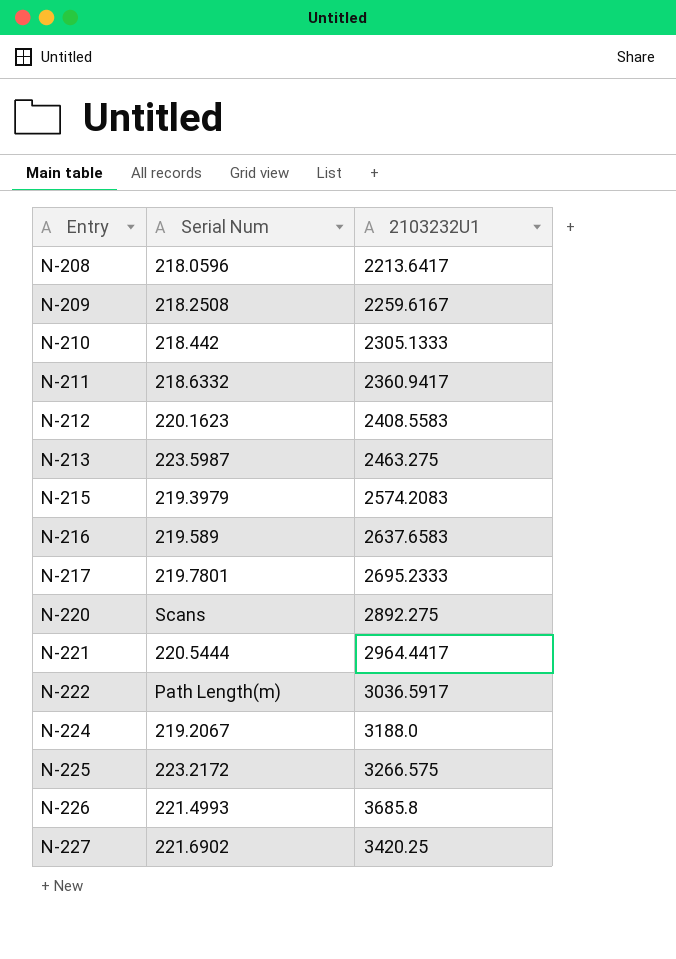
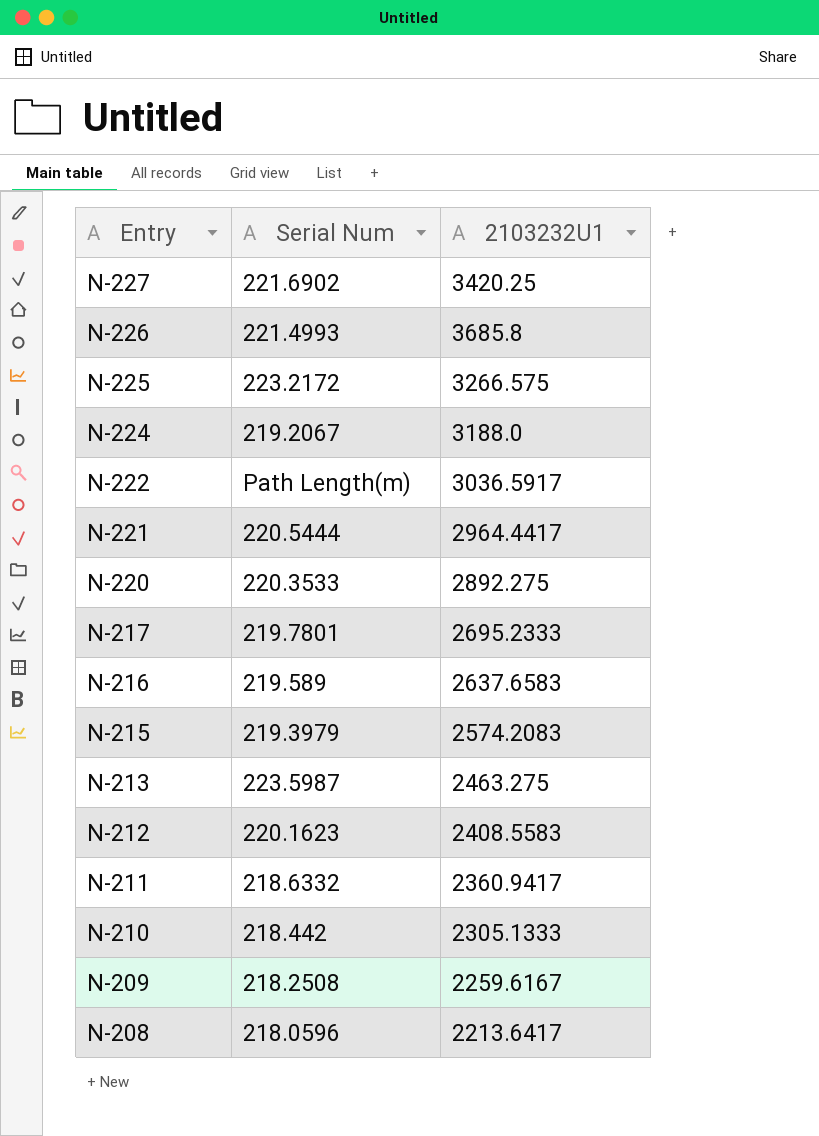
row order: Entry ascending -> Entry descending
N-220 | Serial Num: Scans -> 220.3533

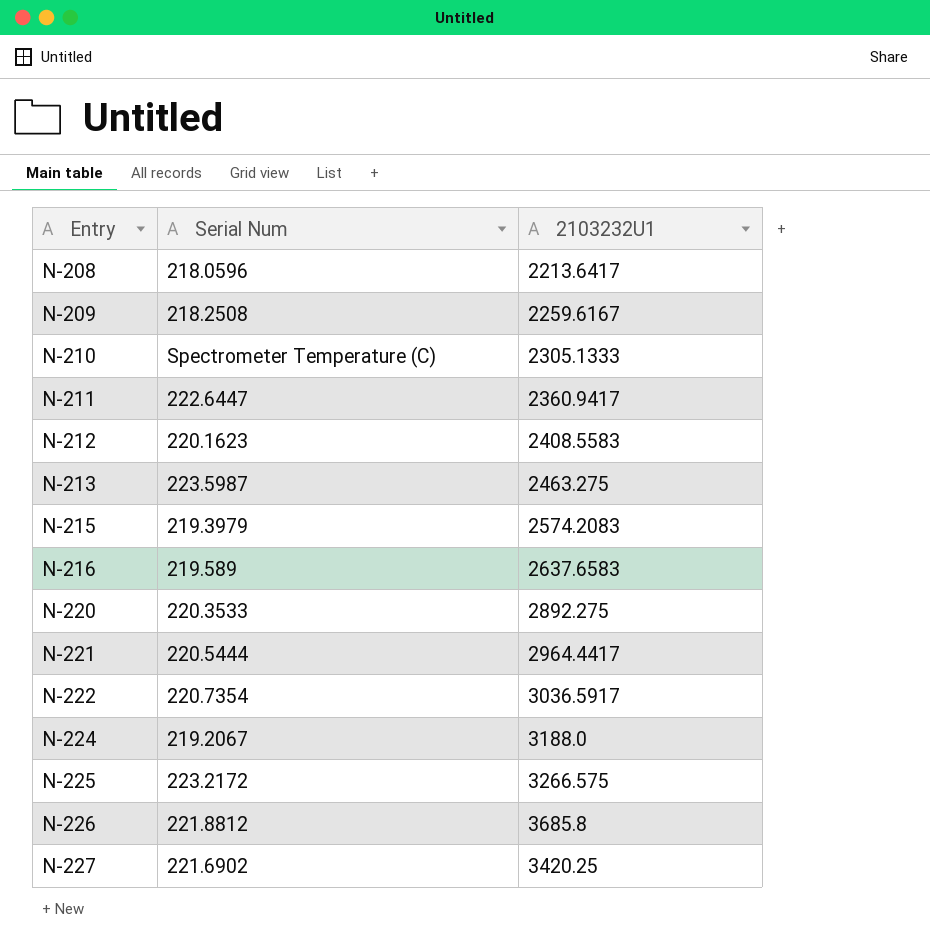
row order: Entry descending -> Entry ascending
row N-217: 219.7801 | 2695.2333 -> none
N-210 | Serial Num: 218.442 -> Spectrometer Temperature (C)
N-211 | Serial Num: 218.6332 -> 222.6447
N-222 | Serial Num: Path Length(m) -> 220.7354
N-226 | Serial Num: 221.4993 -> 221.8812

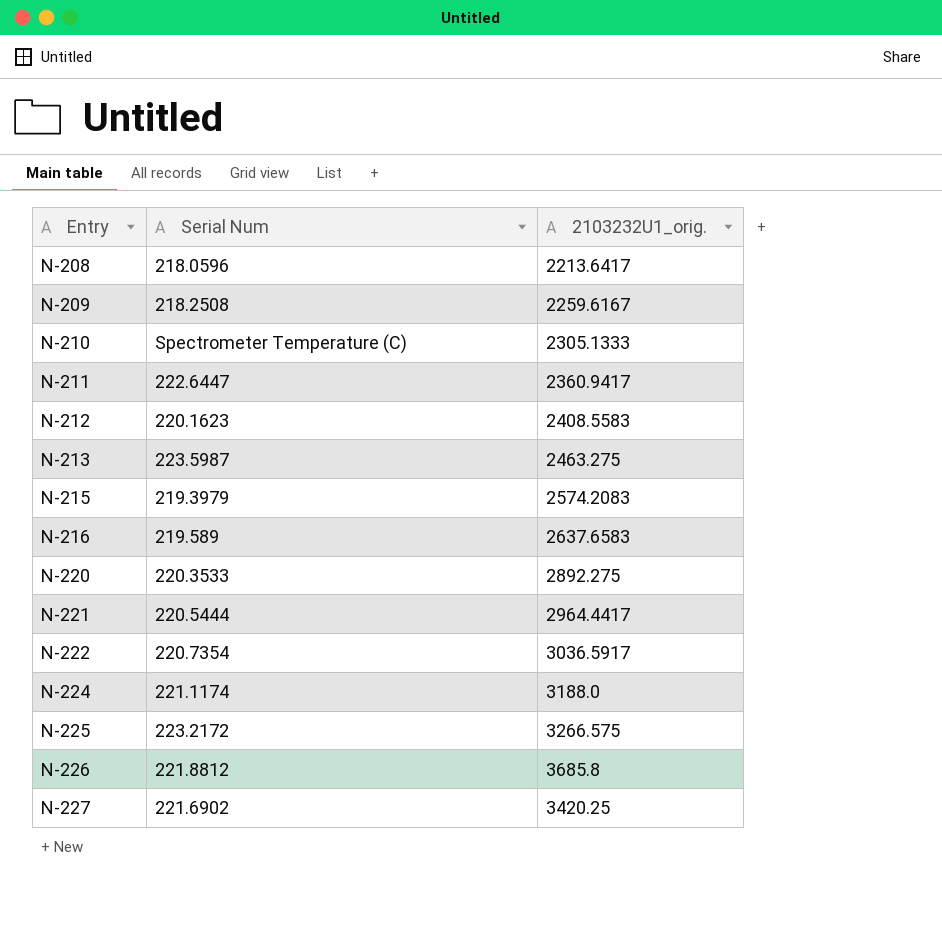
column name: 2103232U1 -> 2103232U1_orig.
N-224 | Serial Num: 219.2067 -> 221.1174

